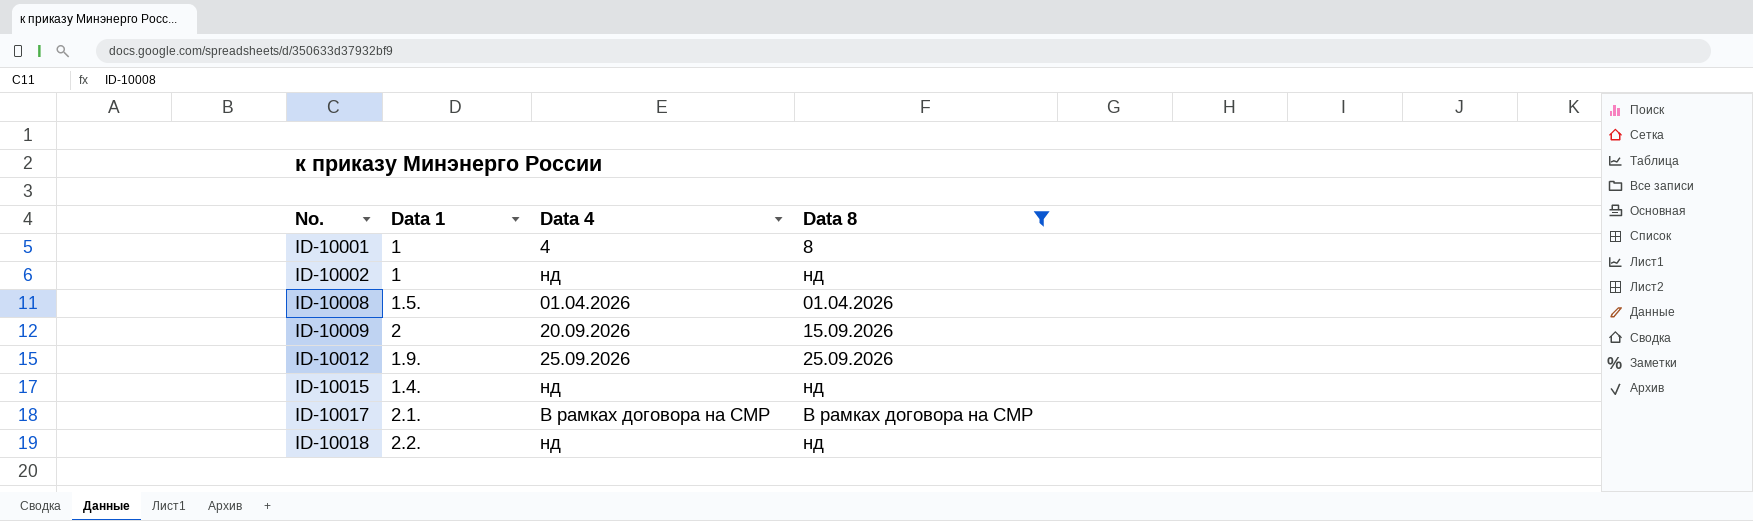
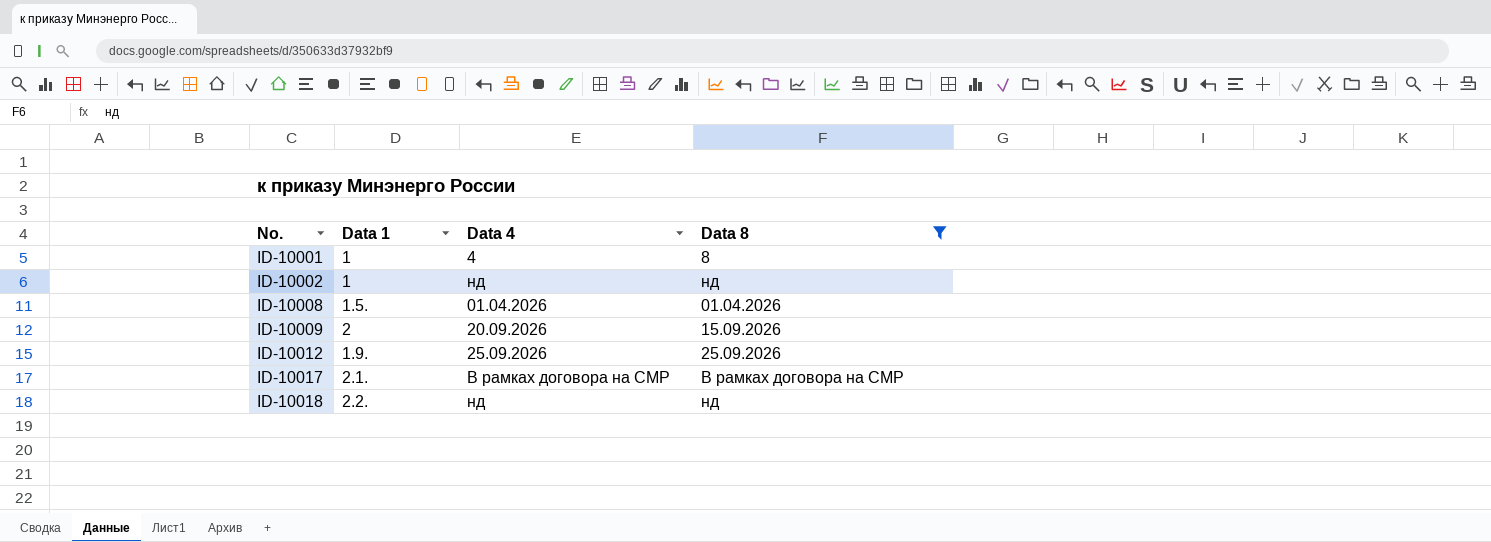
row ID-10015: 1.4. | нд | нд -> none

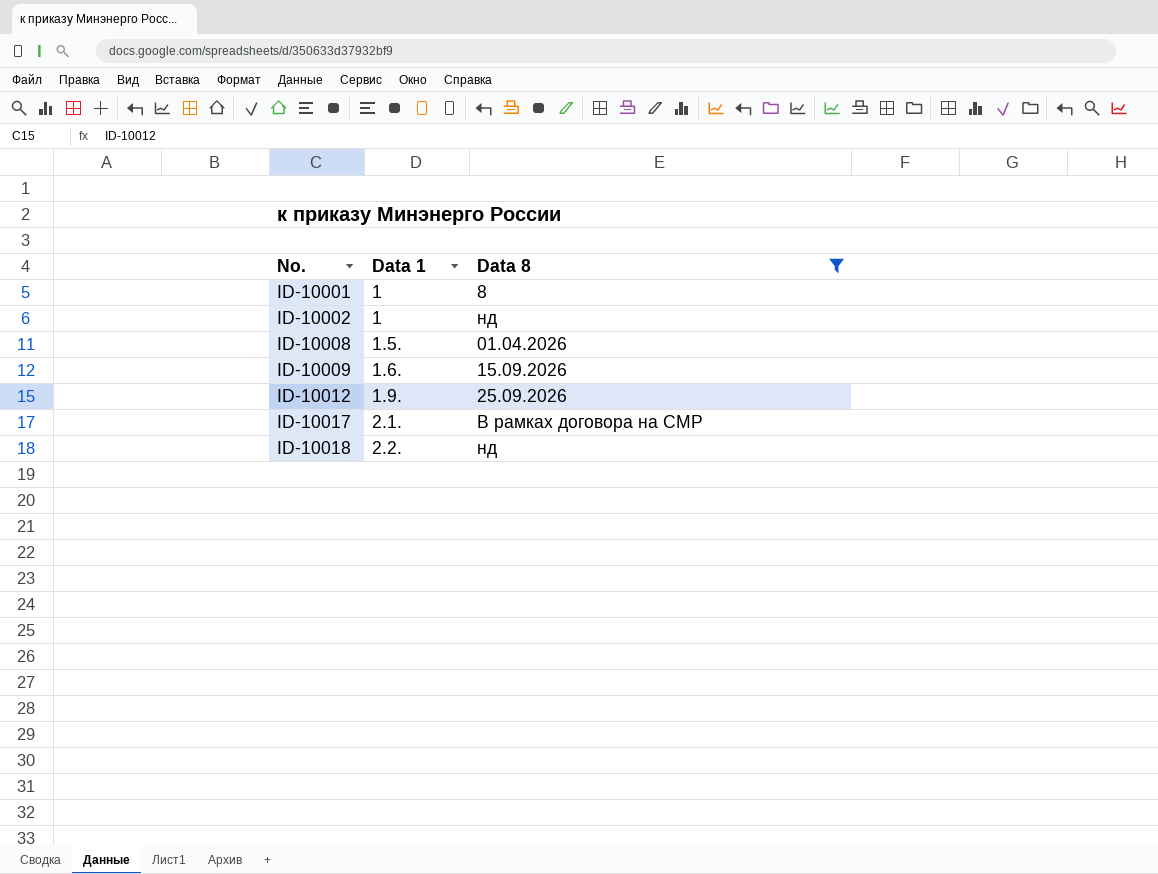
column Data 4 | position: 3 -> none
ID-10009 | Data 1: 2 -> 1.6.

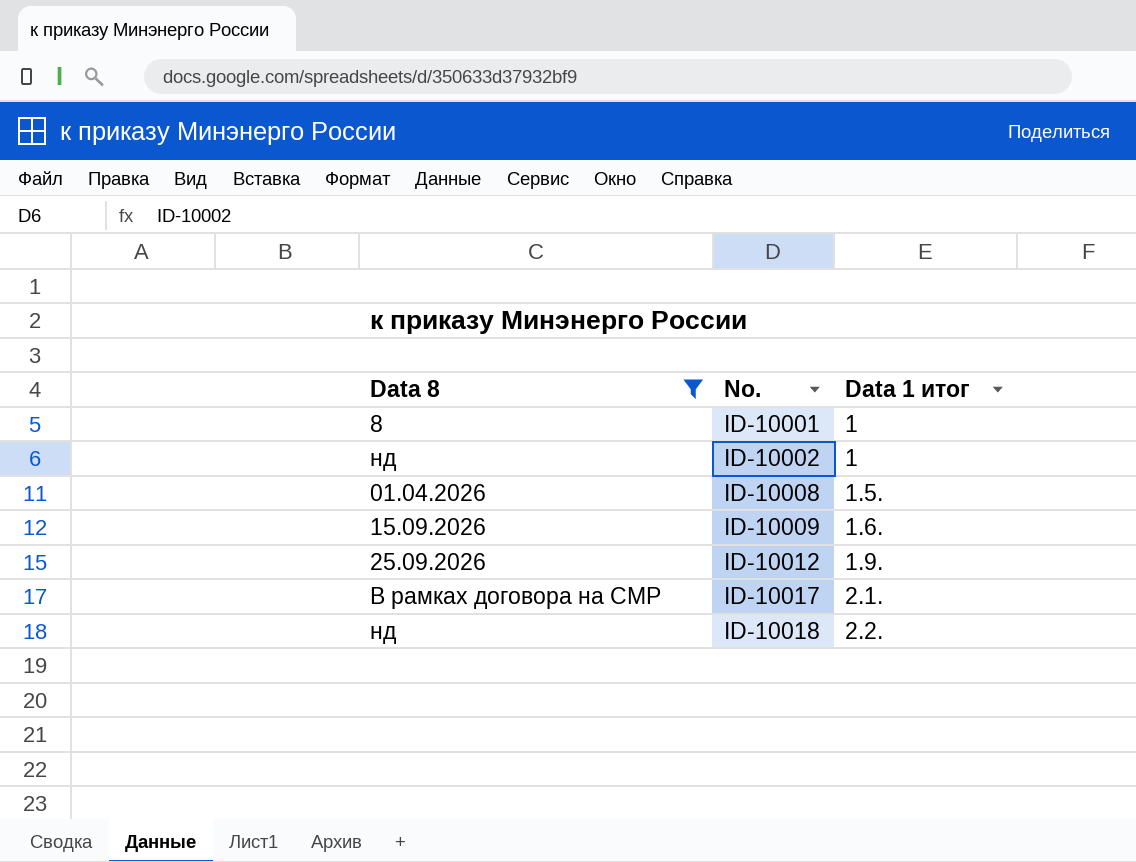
column Data 8 | position: 3 -> 1
column name: Data 1 -> Data 1 итог

